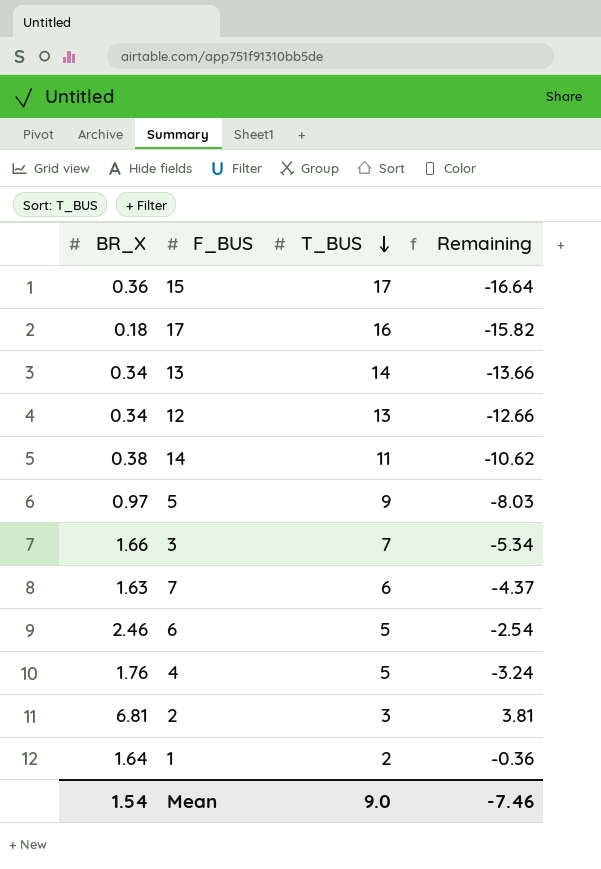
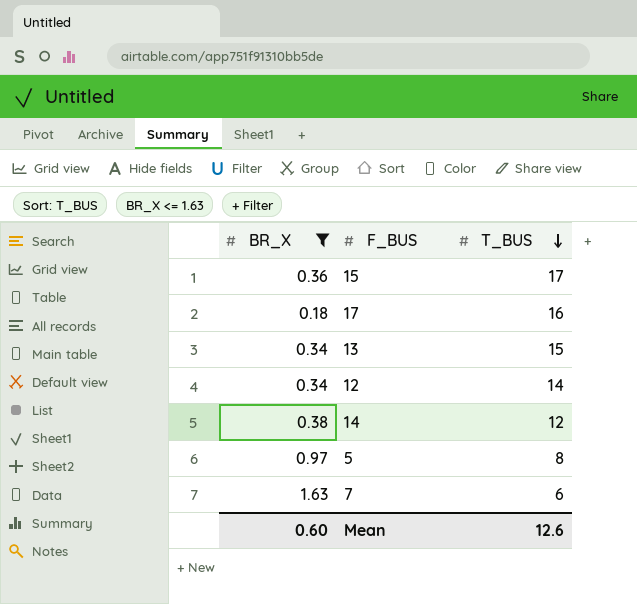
filter: none -> BR_X <= 1.63
column Remaining | formula: [BR_X] - [T_BUS] -> none
13 | T_BUS: 14 -> 15
12 | T_BUS: 13 -> 14
14 | T_BUS: 11 -> 12
5 | T_BUS: 9 -> 8
Mean | BR_X: 1.54 -> 0.60
Mean | T_BUS: 9.0 -> 12.6

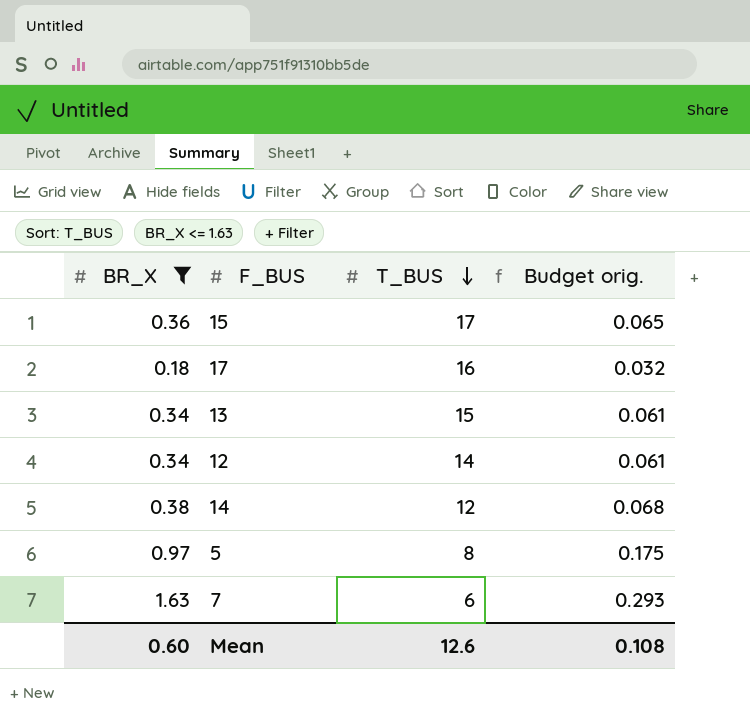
column Budget orig. | formula: none -> [BR_X] * 0.18

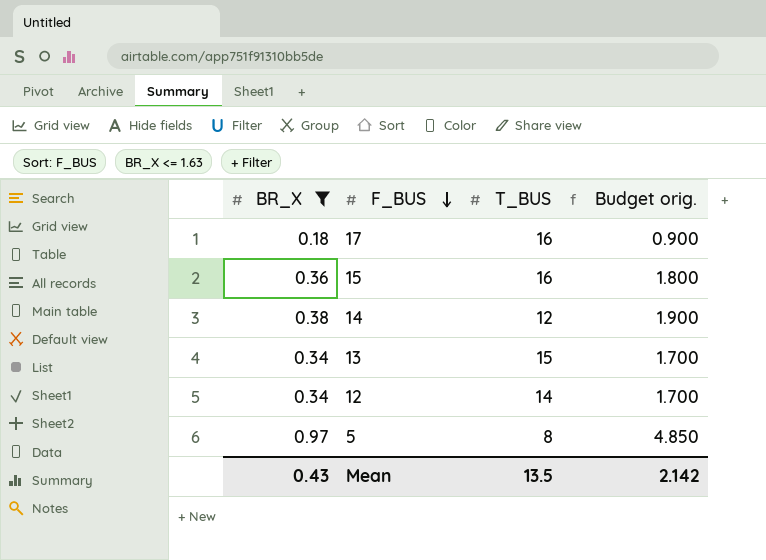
row order: T_BUS descending -> F_BUS descending
column Budget orig. | formula: [BR_X] * 0.18 -> [BR_X] * 5
row 7: 1.63 | 6 | 0.293 -> none
15 | T_BUS: 17 -> 16
Mean | BR_X: 0.60 -> 0.43
Mean | T_BUS: 12.6 -> 13.5
Mean | Budget orig.: 0.108 -> 2.142

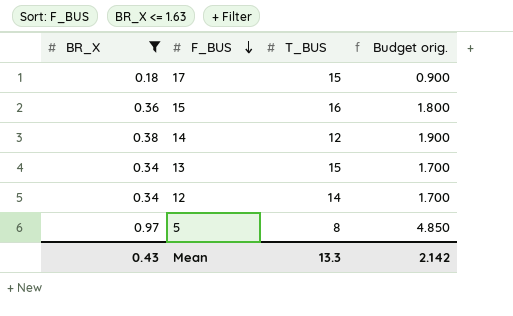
17 | T_BUS: 16 -> 15
Mean | T_BUS: 13.5 -> 13.3

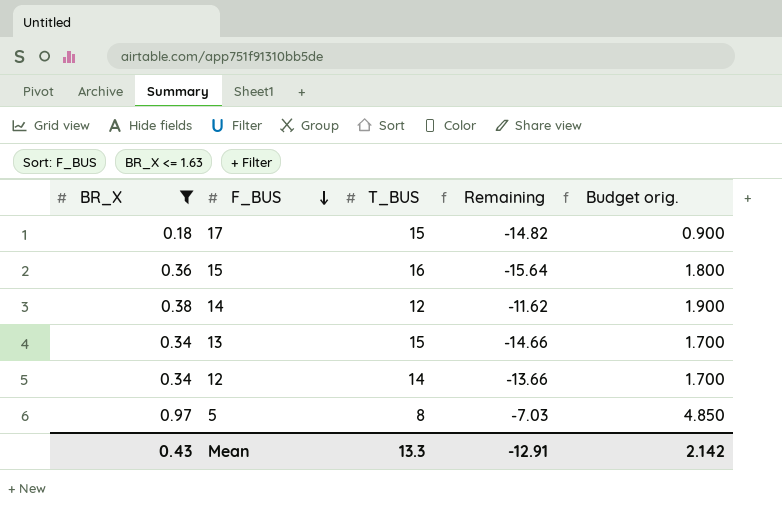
column Remaining | formula: none -> [BR_X] - [T_BUS]

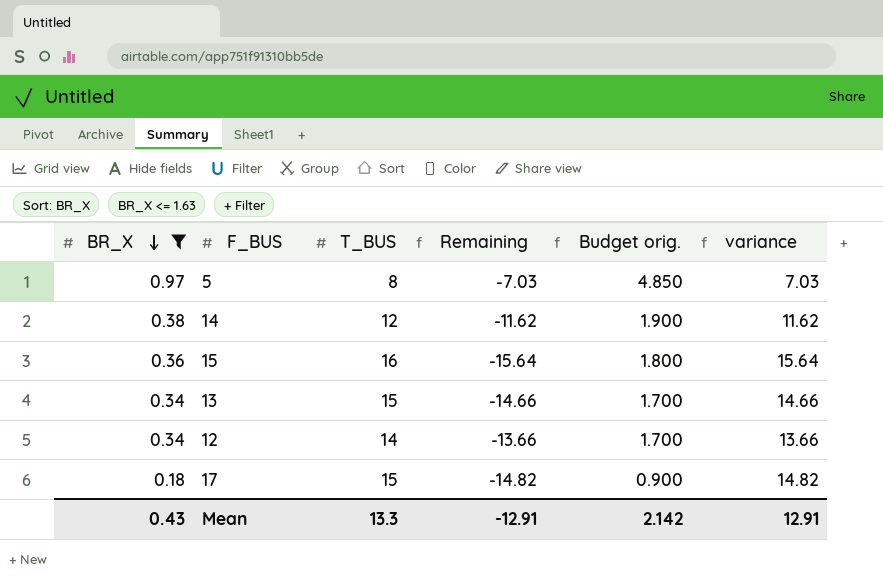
row order: F_BUS descending -> BR_X descending
column variance | formula: none -> [T_BUS] - [BR_X]

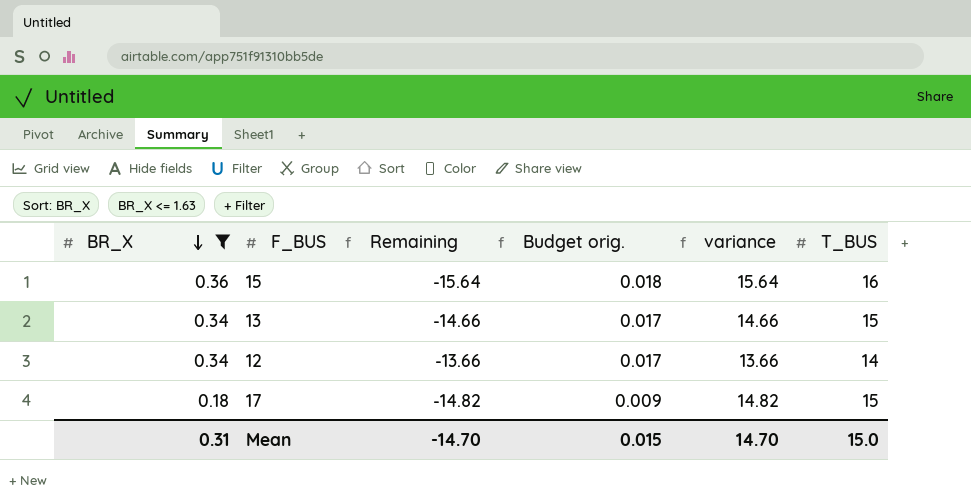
column Budget orig. | formula: [BR_X] * 5 -> [BR_X] * 0.05
column T_BUS | position: 3 -> 6
row 5: 0.97 | 8 | -7.03 | 4.850 | 7.03 -> none
row 14: 0.38 | 12 | -11.62 | 1.900 | 11.62 -> none
Mean | BR_X: 0.43 -> 0.31
Mean | Remaining: -12.91 -> -14.70
Mean | Budget orig.: 2.142 -> 0.015
Mean | variance: 12.91 -> 14.70
Mean | T_BUS: 13.3 -> 15.0

